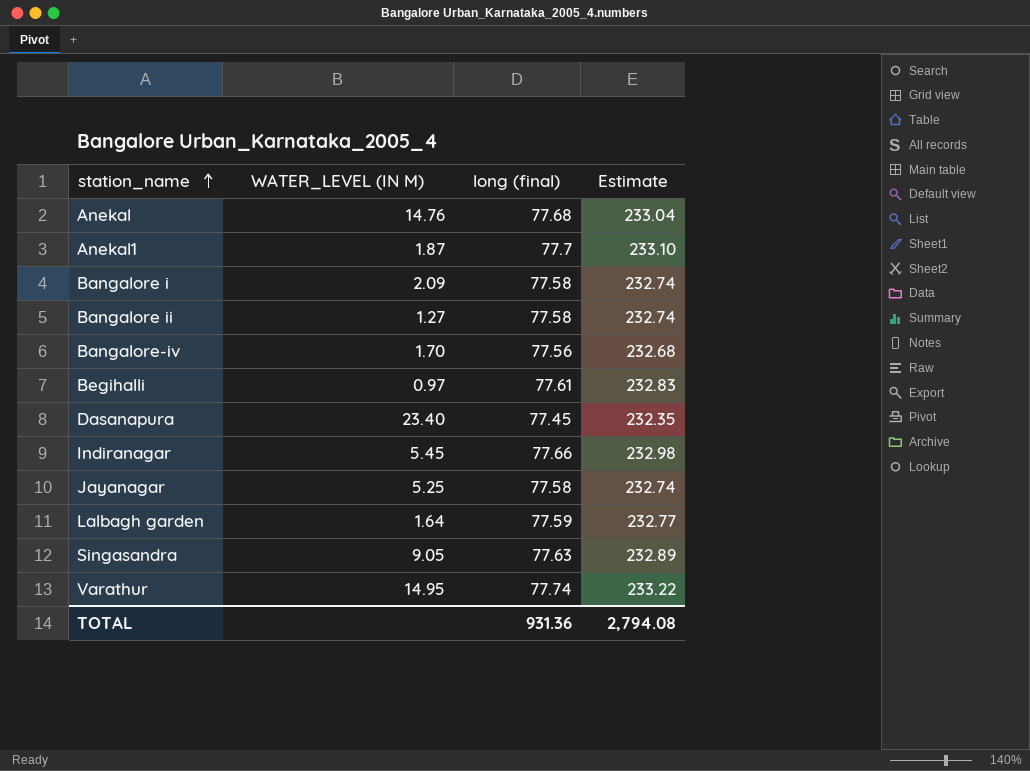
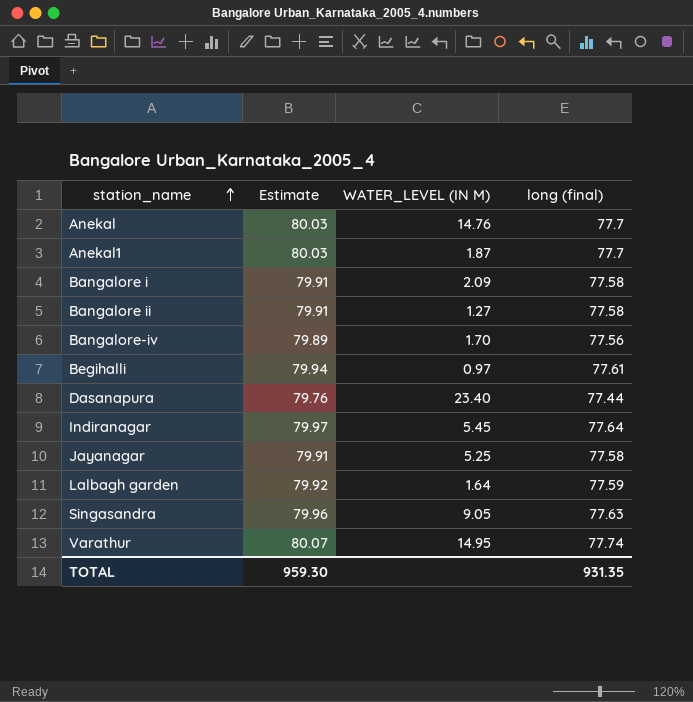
column Estimate | formula: [long (final)] * 3 -> [long (final)] * 1.03
column Estimate | position: 4 -> 2
Anekal | long (final): 77.68 -> 77.7
Dasanapura | long (final): 77.45 -> 77.44
Indiranagar | long (final): 77.66 -> 77.64
TOTAL | Estimate: 2,794.08 -> 959.30
TOTAL | long (final): 931.36 -> 931.35

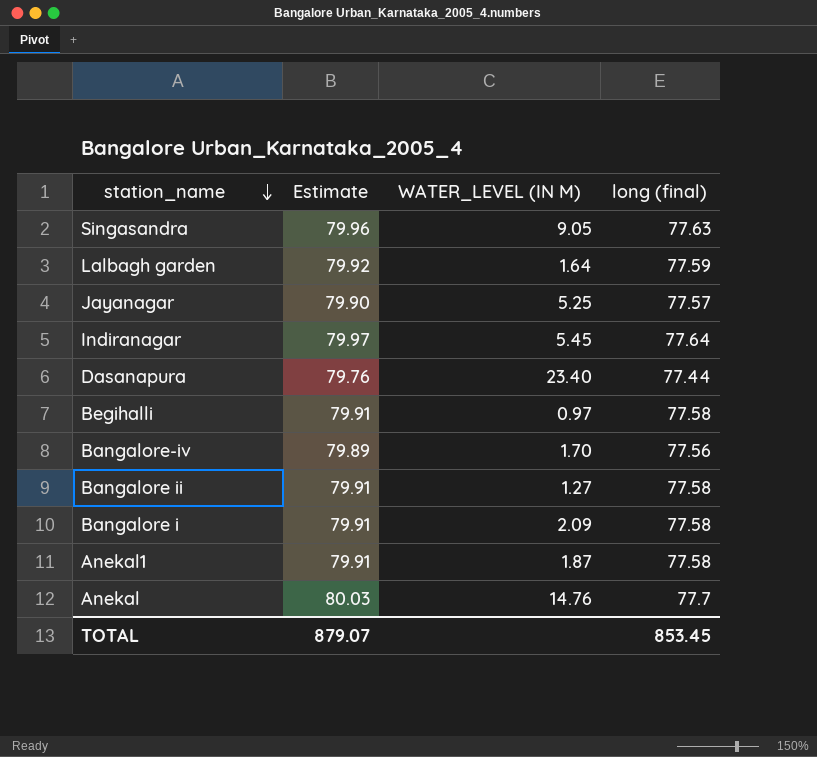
row order: station_name ascending -> station_name descending
row Varathur: 80.07 | 14.95 | 77.74 -> none
Jayanagar | Estimate: 79.91 -> 79.90
Jayanagar | long (final): 77.58 -> 77.57
Begihalli | Estimate: 79.94 -> 79.91
Begihalli | long (final): 77.61 -> 77.58
Anekal1 | Estimate: 80.03 -> 79.91
Anekal1 | long (final): 77.7 -> 77.58
TOTAL | Estimate: 959.30 -> 879.07
TOTAL | long (final): 931.35 -> 853.45

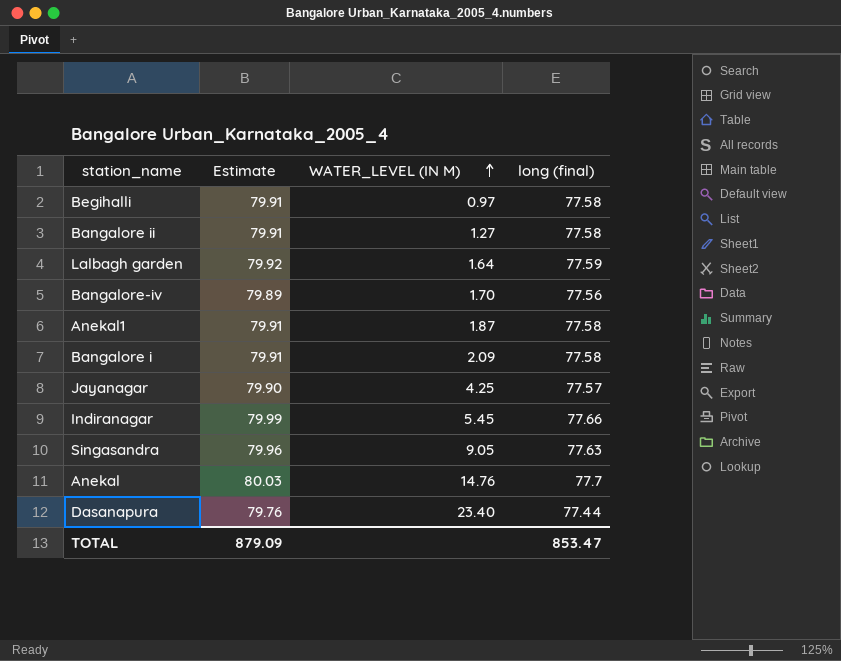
row order: station_name descending -> WATER_LEVEL (IN M) ascending
Jayanagar | WATER_LEVEL (IN M): 5.25 -> 4.25
Indiranagar | Estimate: 79.97 -> 79.99
Indiranagar | long (final): 77.64 -> 77.66
TOTAL | Estimate: 879.07 -> 879.09
TOTAL | long (final): 853.45 -> 853.47

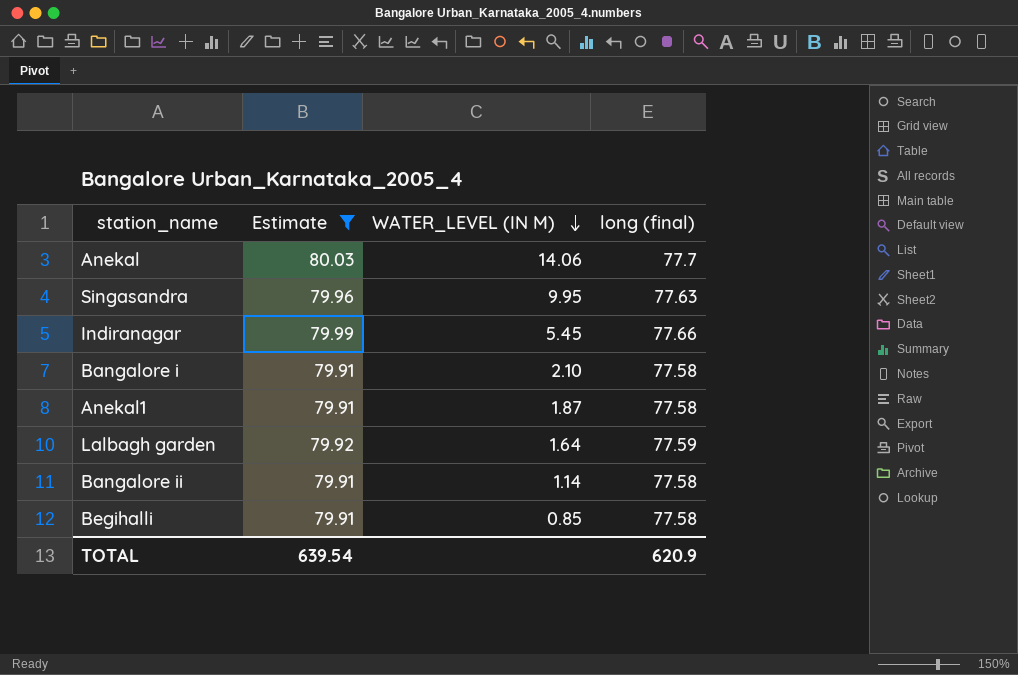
filter: none -> Estimate >= 79.91
row order: WATER_LEVEL (IN M) ascending -> WATER_LEVEL (IN M) descending
Anekal | WATER_LEVEL (IN M): 14.76 -> 14.06
Singasandra | WATER_LEVEL (IN M): 9.05 -> 9.95
Bangalore i | WATER_LEVEL (IN M): 2.09 -> 2.10
Bangalore ii | WATER_LEVEL (IN M): 1.27 -> 1.14
Begihalli | WATER_LEVEL (IN M): 0.97 -> 0.85
TOTAL | Estimate: 879.09 -> 639.54
TOTAL | long (final): 853.47 -> 620.9

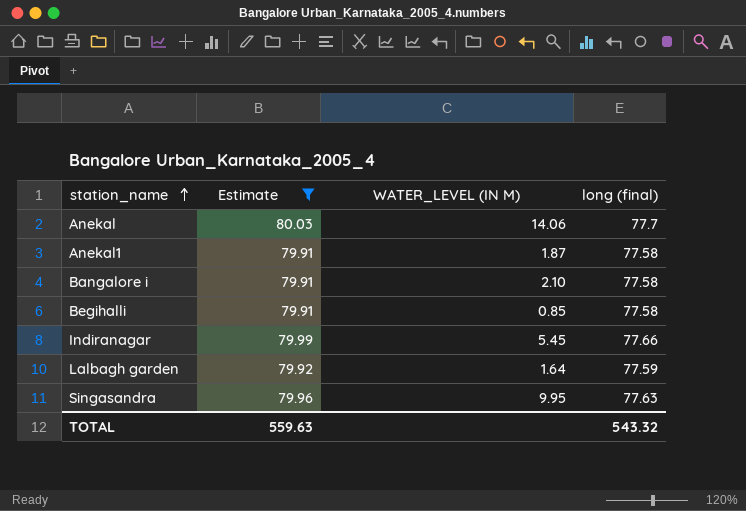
row order: WATER_LEVEL (IN M) descending -> station_name ascending
row Bangalore ii: 79.91 | 1.14 | 77.58 -> none
TOTAL | Estimate: 639.54 -> 559.63
TOTAL | long (final): 620.9 -> 543.32

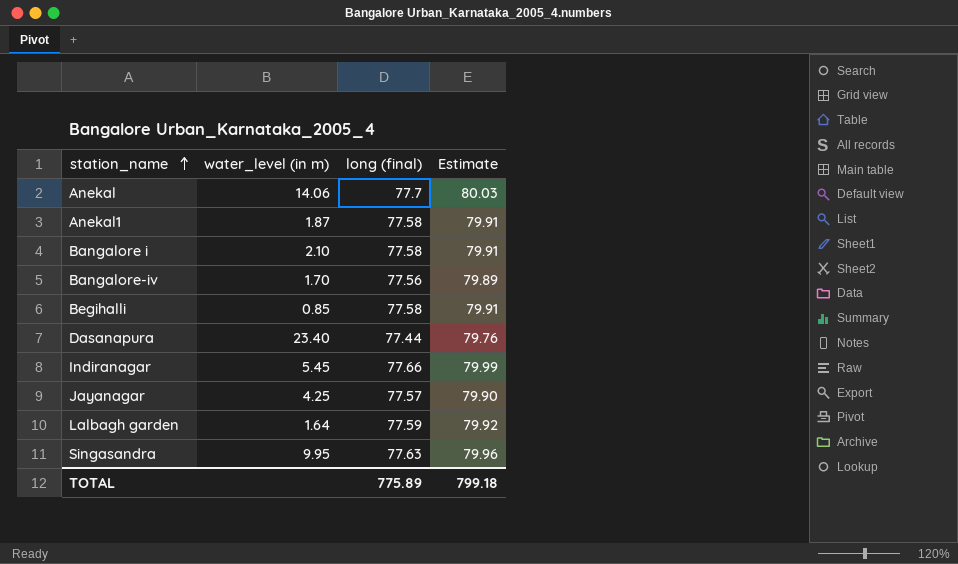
filter: Estimate >= 79.91 -> none
column name: WATER_LEVEL (IN M) -> water_level (in m)
column Estimate | position: 2 -> 4
TOTAL | long (final): 543.32 -> 775.89
TOTAL | Estimate: 559.63 -> 799.18

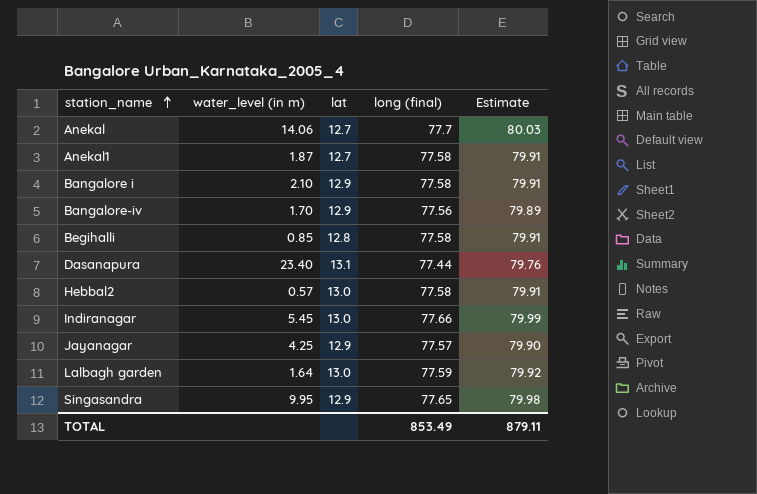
column lat | position: none -> 3
row Hebbal2: none -> 0.57 | 13.0 | 77.58 | 79.91
Singasandra | long (final): 77.63 -> 77.65
Singasandra | Estimate: 79.96 -> 79.98
TOTAL | long (final): 775.89 -> 853.49
TOTAL | Estimate: 799.18 -> 879.11

